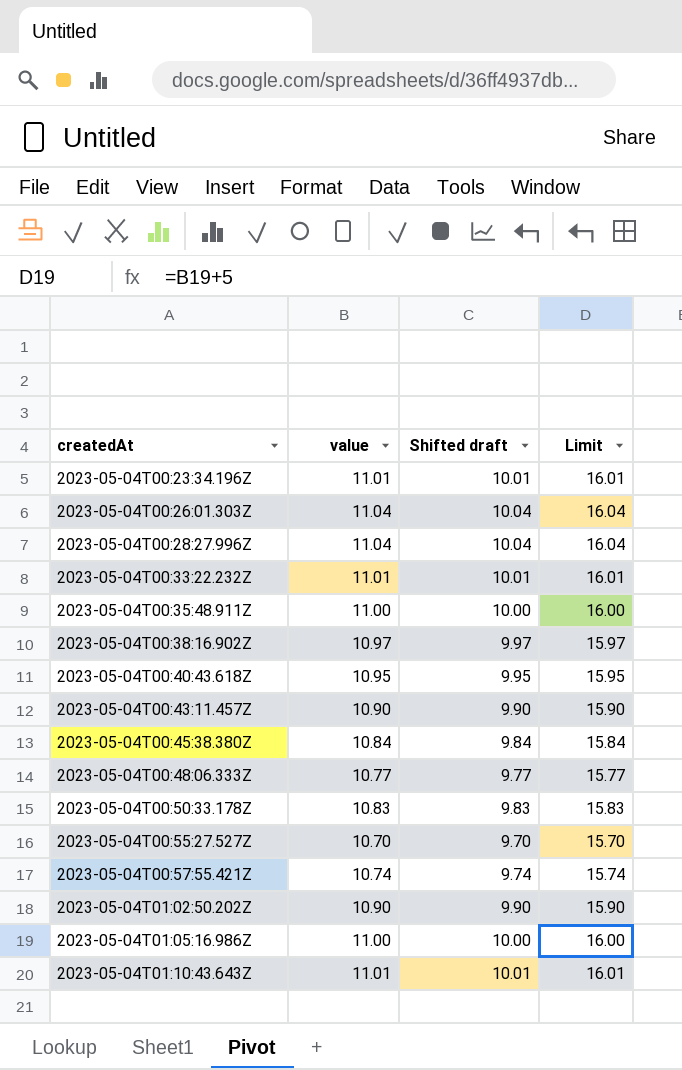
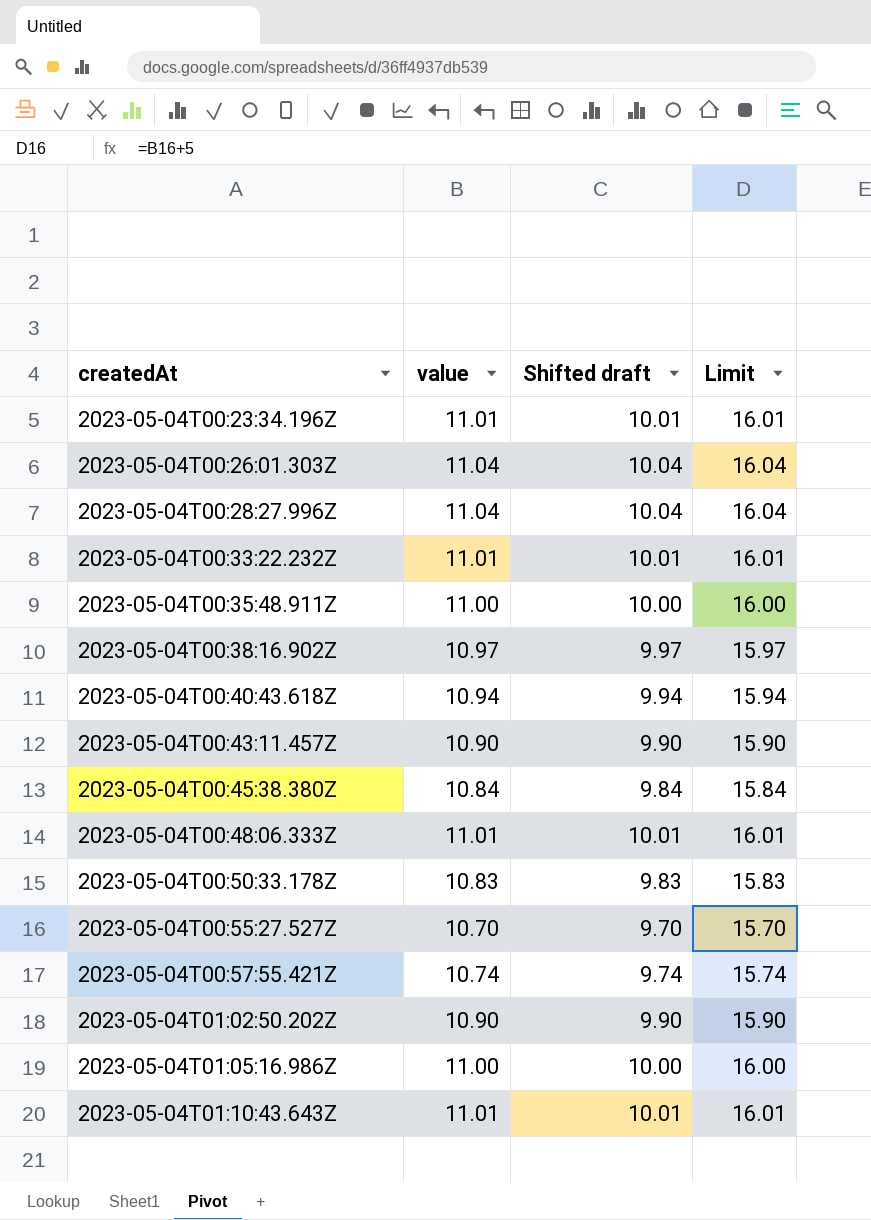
2023-05-04T00:40:43.618Z | value: 10.95 -> 10.94
2023-05-04T00:40:43.618Z | Shifted draft: 9.95 -> 9.94
2023-05-04T00:40:43.618Z | Limit: 15.95 -> 15.94
2023-05-04T00:48:06.333Z | value: 10.77 -> 11.01
2023-05-04T00:48:06.333Z | Shifted draft: 9.77 -> 10.01
2023-05-04T00:48:06.333Z | Limit: 15.77 -> 16.01

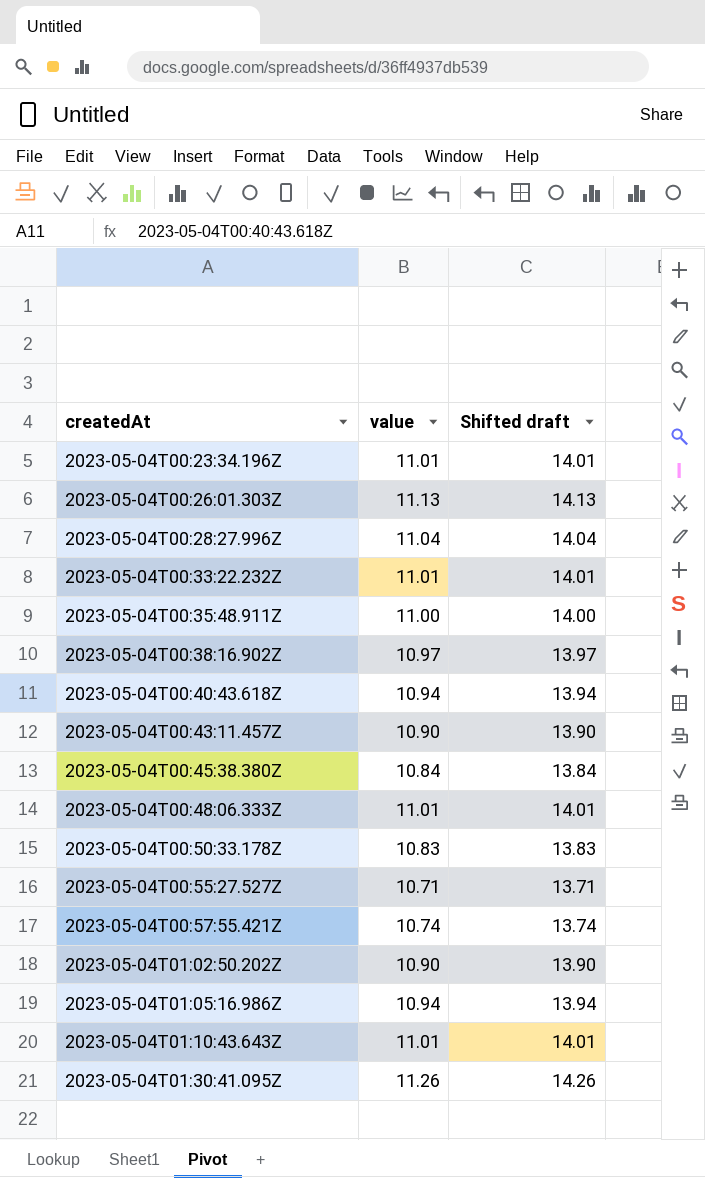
column Limit | formula: [value] + 5 -> none
column Shifted draft | formula: [value] - 1 -> [value] + 3
2023-05-04T00:26:01.303Z | value: 11.04 -> 11.13
2023-05-04T00:55:27.527Z | value: 10.70 -> 10.71
2023-05-04T01:05:16.986Z | value: 11.00 -> 10.94
row 2023-05-04T01:30:41.095Z: none -> 11.26 | 14.26

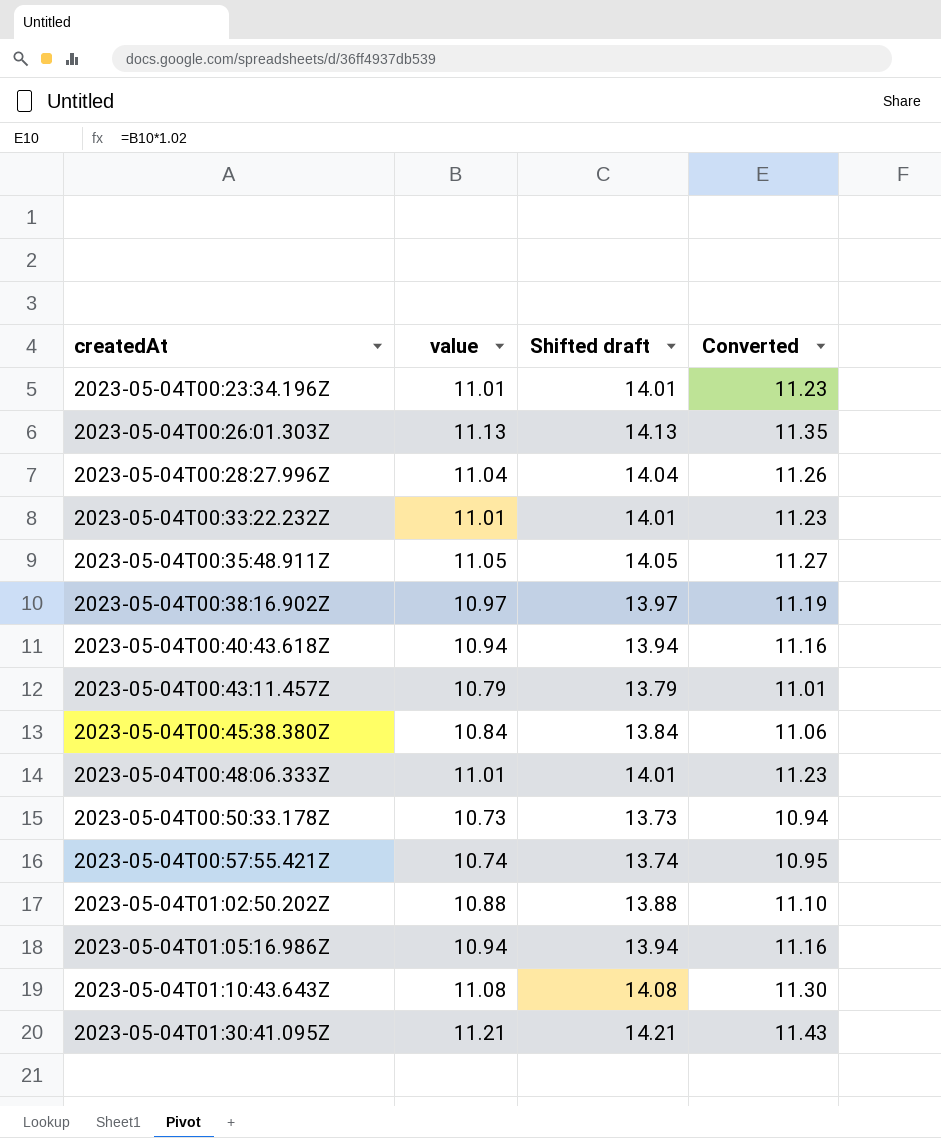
column Converted | formula: none -> [value] * 1.02
row 2023-05-04T00:55:27.527Z: 10.71 | 13.71 -> none
2023-05-04T00:35:48.911Z | value: 11.00 -> 11.05
2023-05-04T00:35:48.911Z | Shifted draft: 14.00 -> 14.05
2023-05-04T00:43:11.457Z | value: 10.90 -> 10.79
2023-05-04T00:43:11.457Z | Shifted draft: 13.90 -> 13.79
2023-05-04T00:50:33.178Z | value: 10.83 -> 10.73
2023-05-04T00:50:33.178Z | Shifted draft: 13.83 -> 13.73
2023-05-04T01:02:50.202Z | value: 10.90 -> 10.88
2023-05-04T01:02:50.202Z | Shifted draft: 13.90 -> 13.88
2023-05-04T01:10:43.643Z | value: 11.01 -> 11.08
2023-05-04T01:10:43.643Z | Shifted draft: 14.01 -> 14.08
2023-05-04T01:30:41.095Z | value: 11.26 -> 11.21
2023-05-04T01:30:41.095Z | Shifted draft: 14.26 -> 14.21

